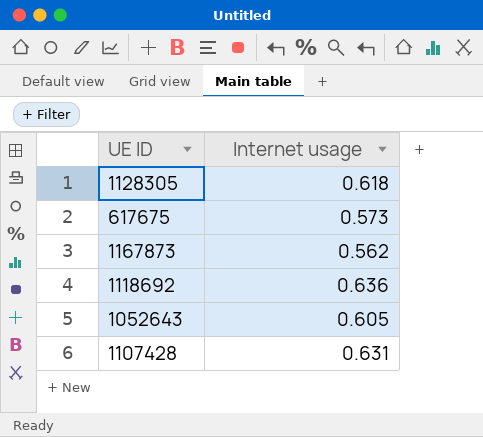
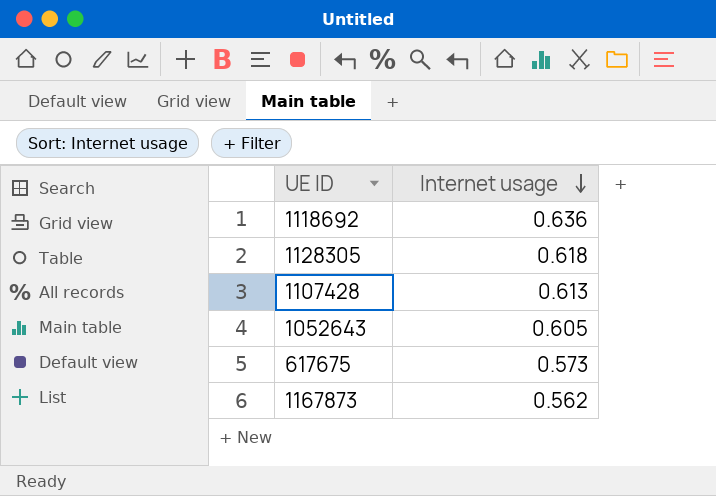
row order: none -> Internet usage descending
1107428 | Internet usage: 0.631 -> 0.613

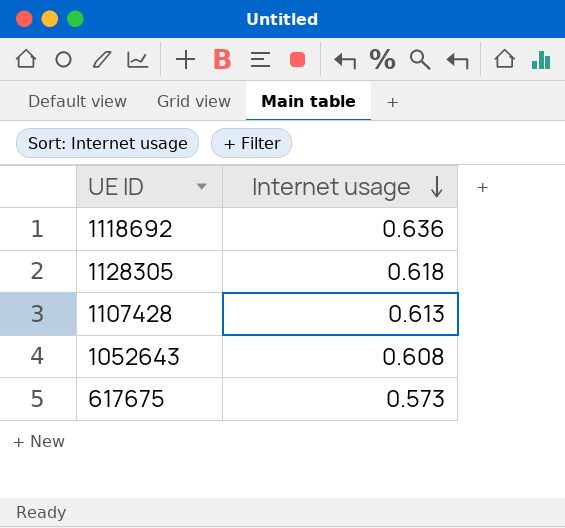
row 1167873: 0.562 -> none
1052643 | Internet usage: 0.605 -> 0.608

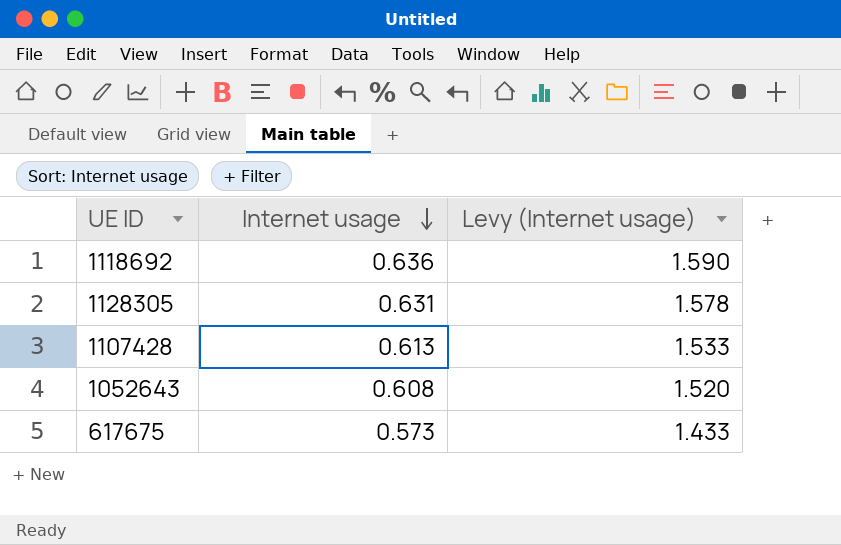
column Levy (Internet usage) | formula: none -> [Internet usage] * 2.5
1128305 | Internet usage: 0.618 -> 0.631

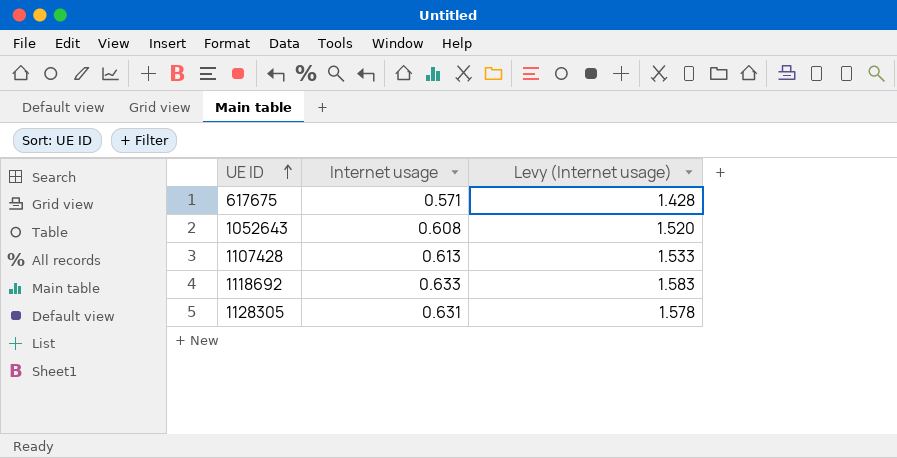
row order: Internet usage descending -> UE ID ascending
617675 | Internet usage: 0.573 -> 0.571
617675 | Levy (Internet usage): 1.433 -> 1.428
1118692 | Internet usage: 0.636 -> 0.633
1118692 | Levy (Internet usage): 1.590 -> 1.583

